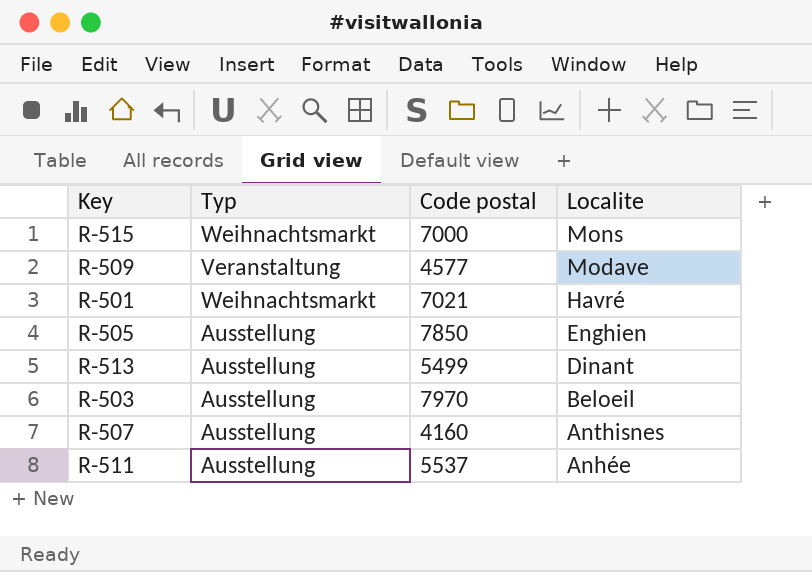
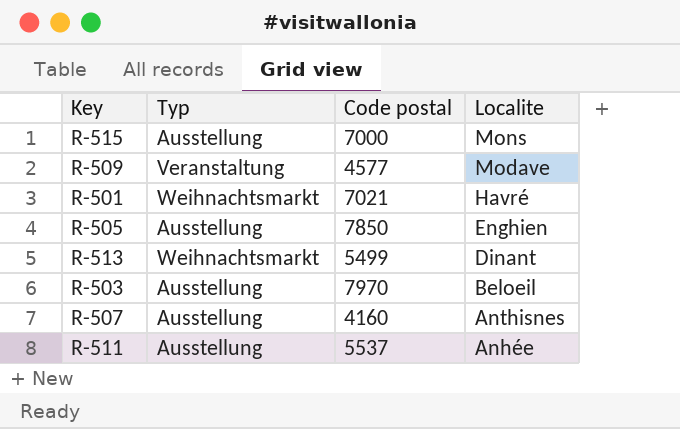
R-515 | Typ: Weihnachtsmarkt -> Ausstellung
R-513 | Typ: Ausstellung -> Weihnachtsmarkt

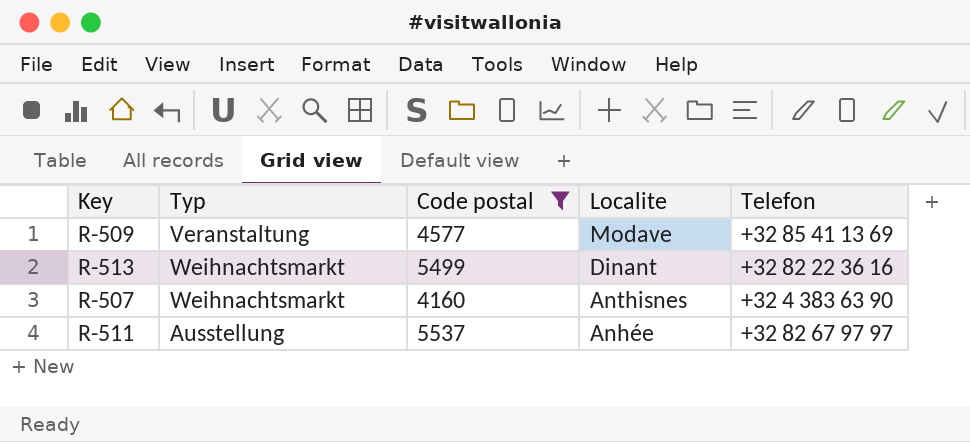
filter: none -> Code postal <= 5537
column Telefon | position: none -> 5
R-507 | Typ: Ausstellung -> Weihnachtsmarkt

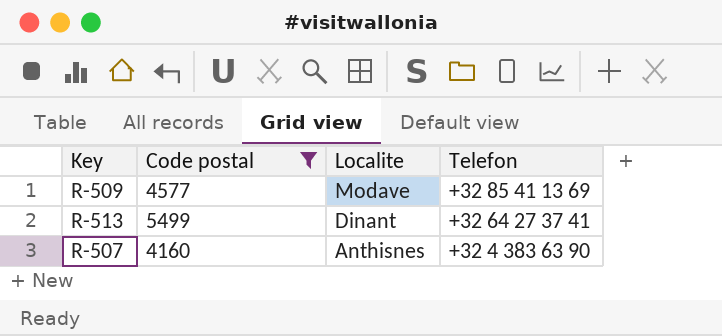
column Typ | position: 2 -> none
row R-511: Ausstellung | 5537 | Anhée | +32 82 67 97 97 -> none
R-513 | Telefon: +32 82 22 36 16 -> +32 64 27 37 41

